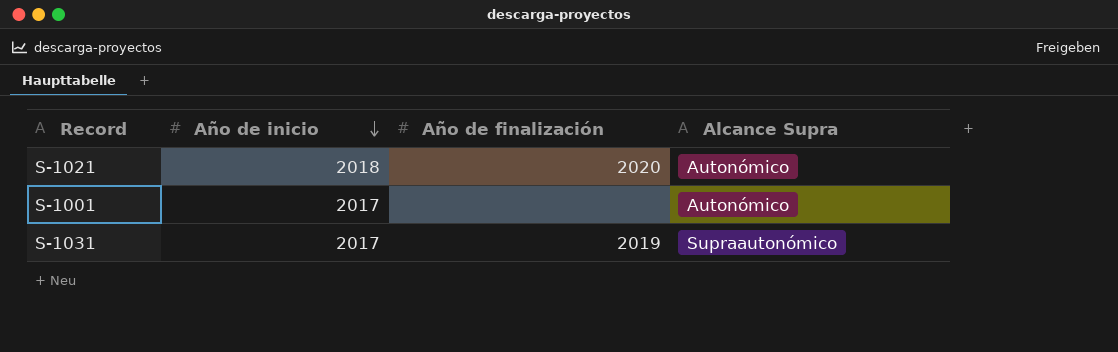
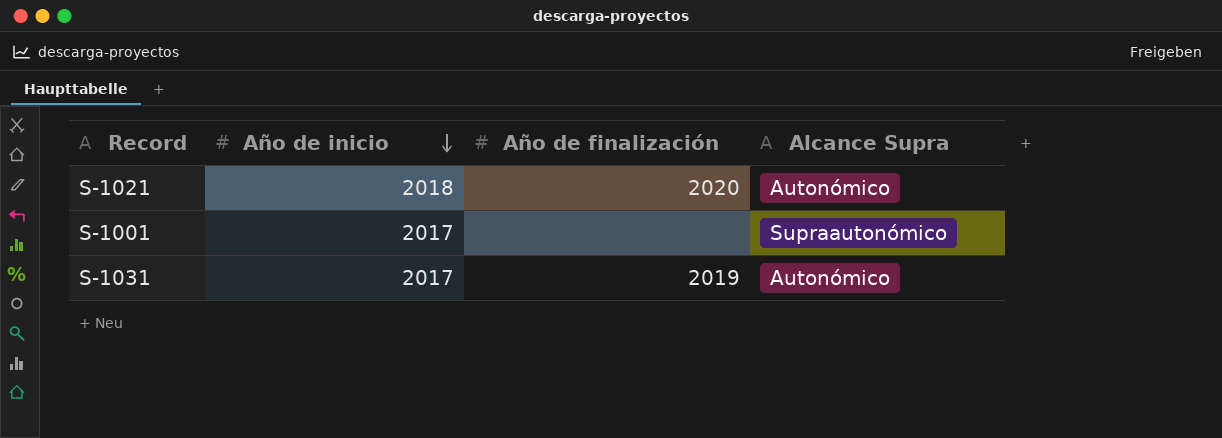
S-1001 | Alcance Supra: Autonómico -> Supraautonómico
S-1031 | Alcance Supra: Supraautonómico -> Autonómico

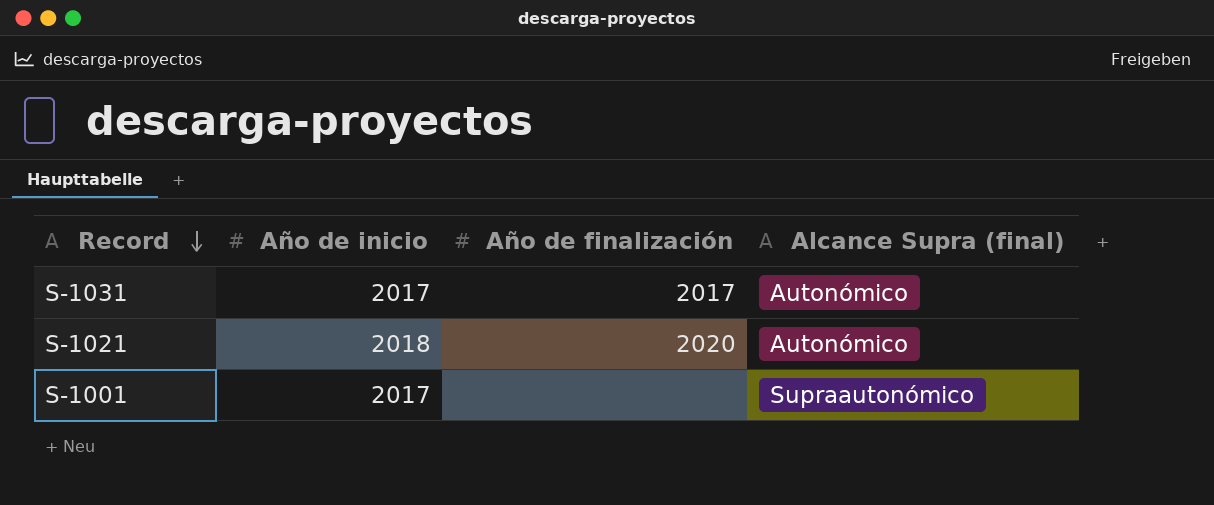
row order: Año de inicio descending -> Record descending
column name: Alcance Supra -> Alcance Supra (final)
S-1031 | Año de finalización: 2019 -> 2017

